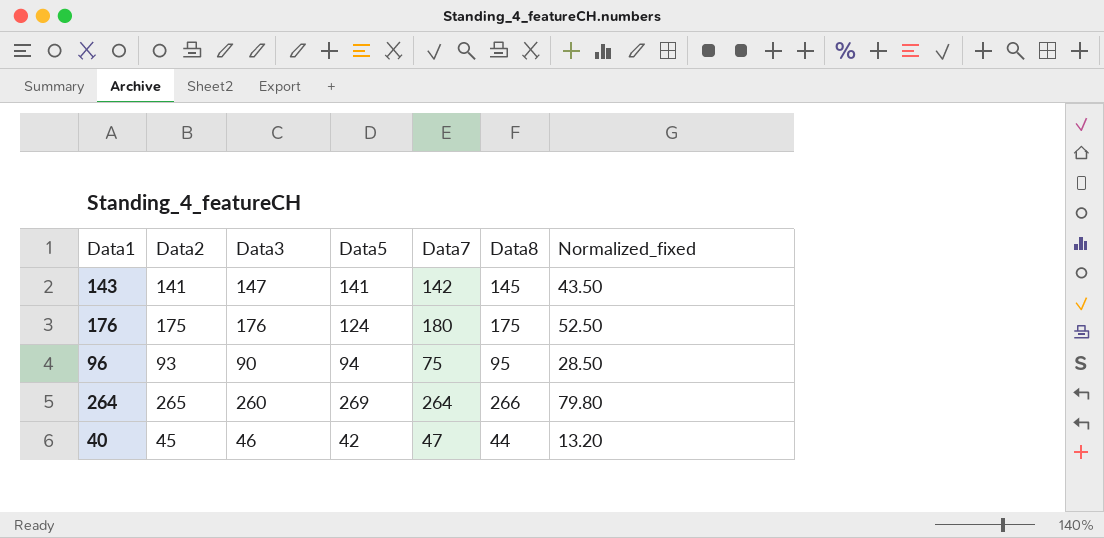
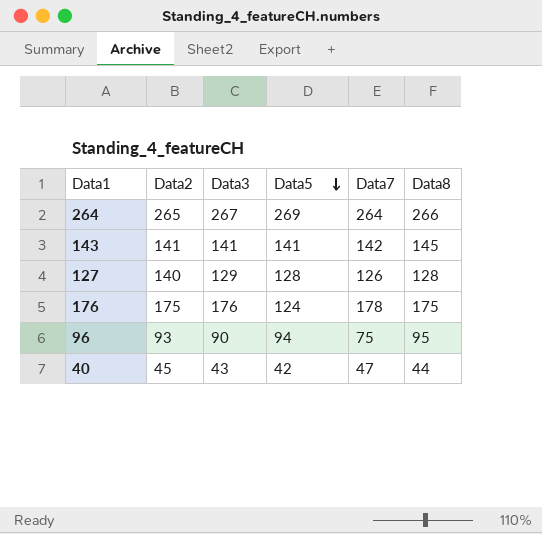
row order: none -> Data5 descending
column Normalized_fixed | formula: [Data8] * 0.3 -> none
264 | Data3: 260 -> 267
143 | Data3: 147 -> 141
row 127: none -> 140 | 129 | 128 | 126 | 128
176 | Data7: 180 -> 178
40 | Data3: 46 -> 43

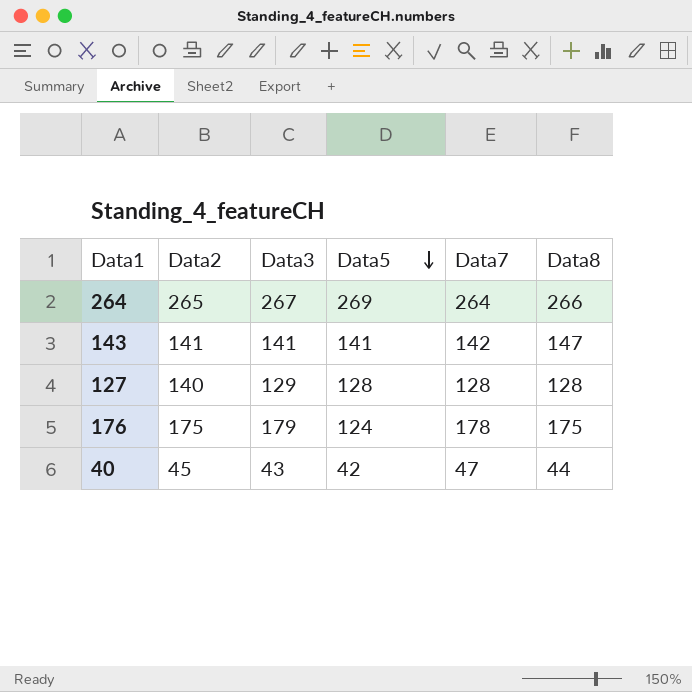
row 96: 93 | 90 | 94 | 75 | 95 -> none
143 | Data8: 145 -> 147
127 | Data7: 126 -> 128
176 | Data3: 176 -> 179

